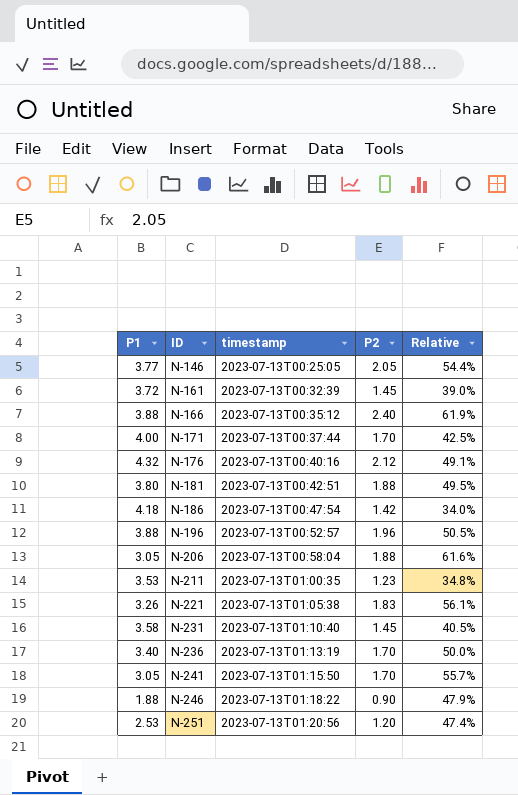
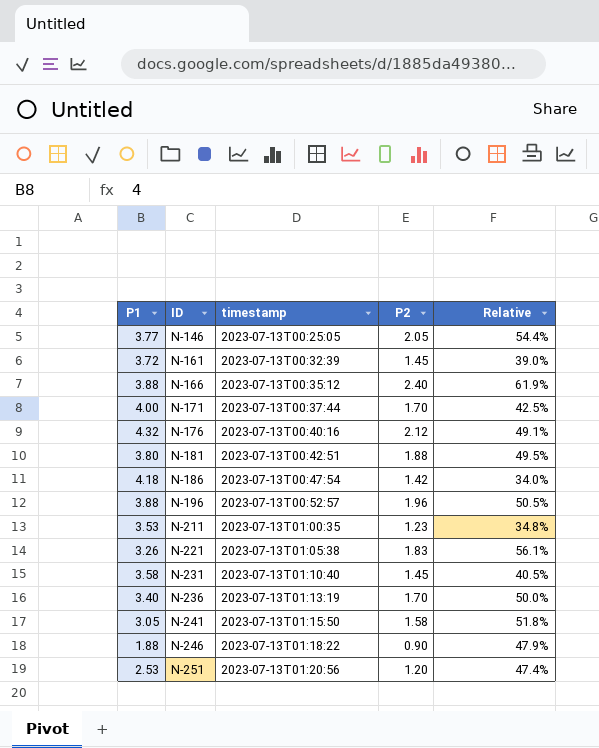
row N-206: 3.05 | 2023-07-13T00:58:04 | 1.88 | 61.6% -> none
N-241 | P2: 1.70 -> 1.58
N-241 | Relative: 55.7% -> 51.8%

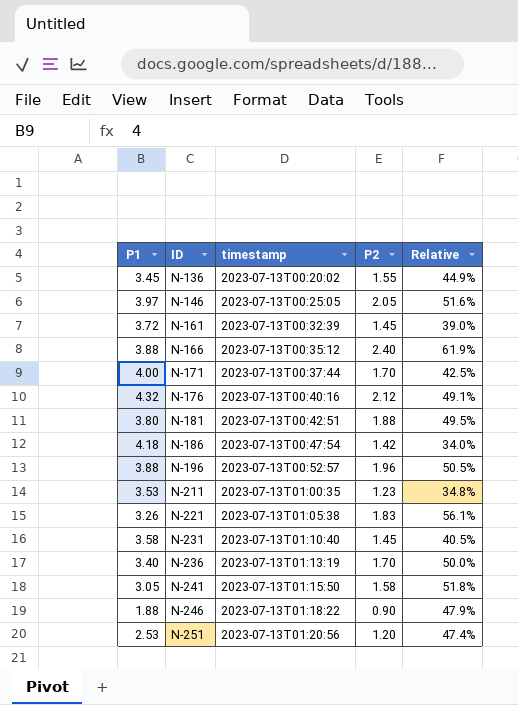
row N-136: none -> 3.45 | 2023-07-13T00:20:02 | 1.55 | 44.9%
N-146 | P1: 3.77 -> 3.97
N-146 | Relative: 54.4% -> 51.6%

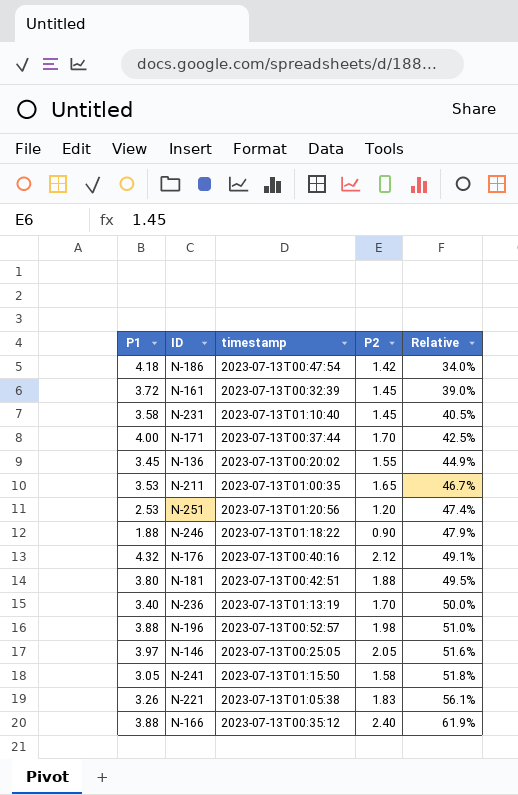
row order: ID ascending -> Relative ascending
N-211 | P2: 1.23 -> 1.65
N-211 | Relative: 34.8% -> 46.7%
N-196 | P2: 1.96 -> 1.98
N-196 | Relative: 50.5% -> 51.0%

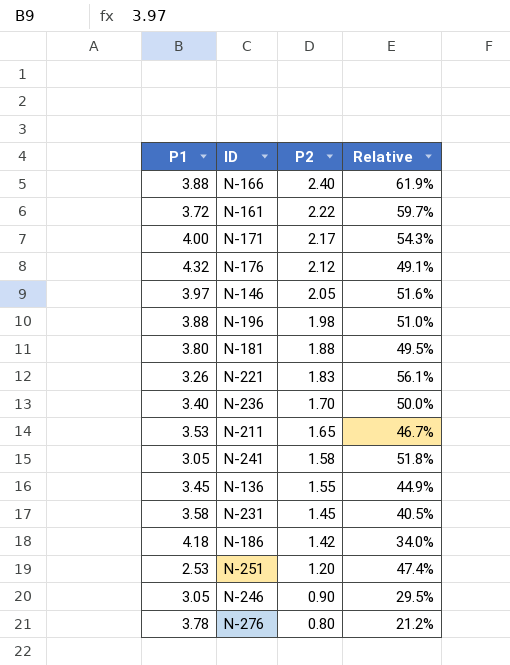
row order: Relative ascending -> P2 descending
column timestamp | position: 3 -> none
N-161 | P2: 1.45 -> 2.22
N-161 | Relative: 39.0% -> 59.7%
N-171 | P2: 1.70 -> 2.17
N-171 | Relative: 42.5% -> 54.3%
N-246 | P1: 1.88 -> 3.05
N-246 | Relative: 47.9% -> 29.5%
row N-276: none -> 3.78 | 0.80 | 21.2%

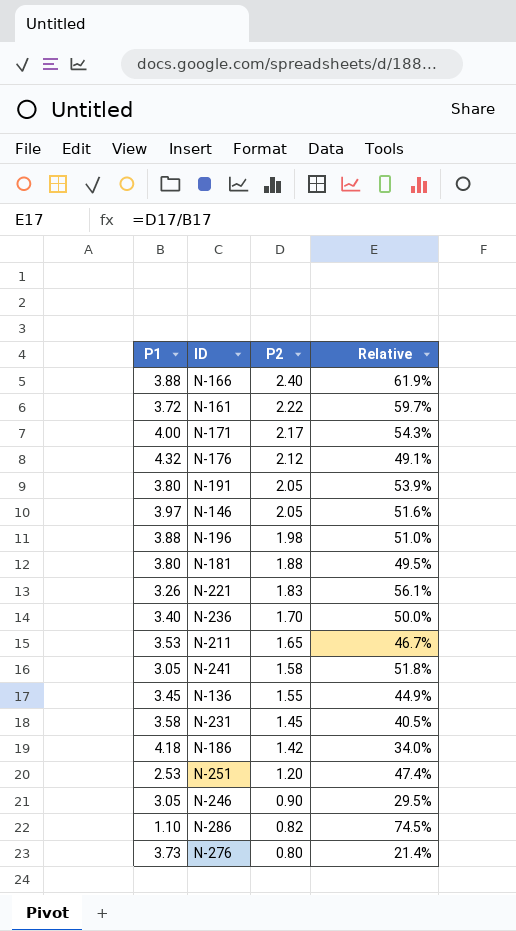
row N-191: none -> 3.80 | 2.05 | 53.9%
row N-286: none -> 1.10 | 0.82 | 74.5%
N-276 | P1: 3.78 -> 3.73
N-276 | Relative: 21.2% -> 21.4%

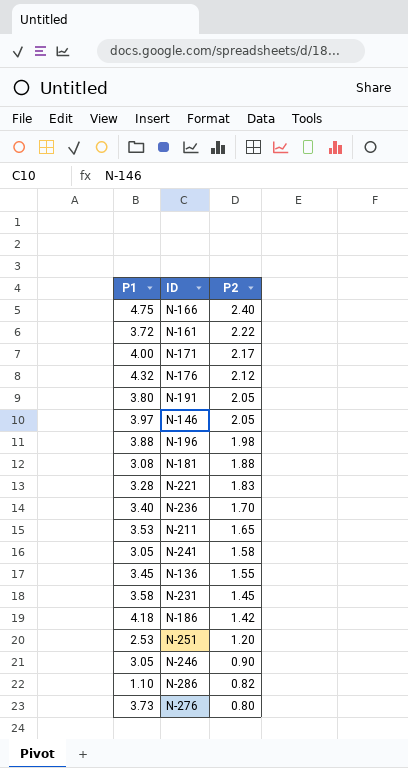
column Relative | formula: [P2] / [P1] -> none
N-166 | P1: 3.88 -> 4.75
N-181 | P1: 3.80 -> 3.08
N-221 | P1: 3.26 -> 3.28

